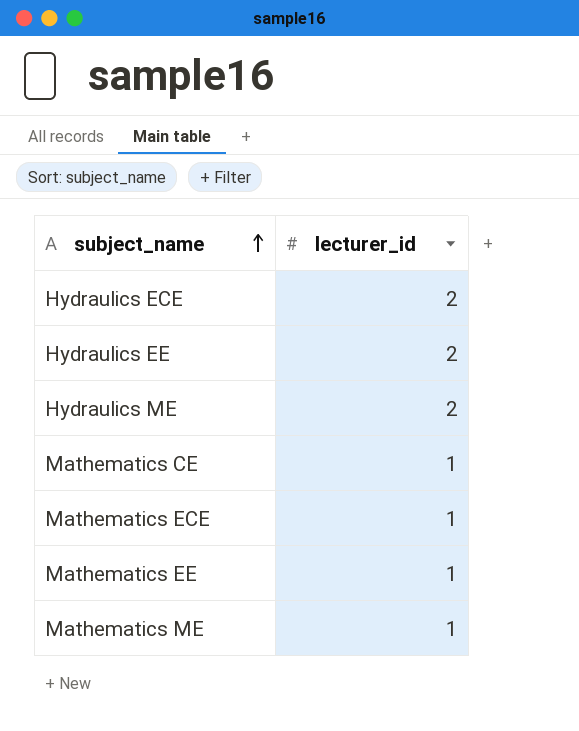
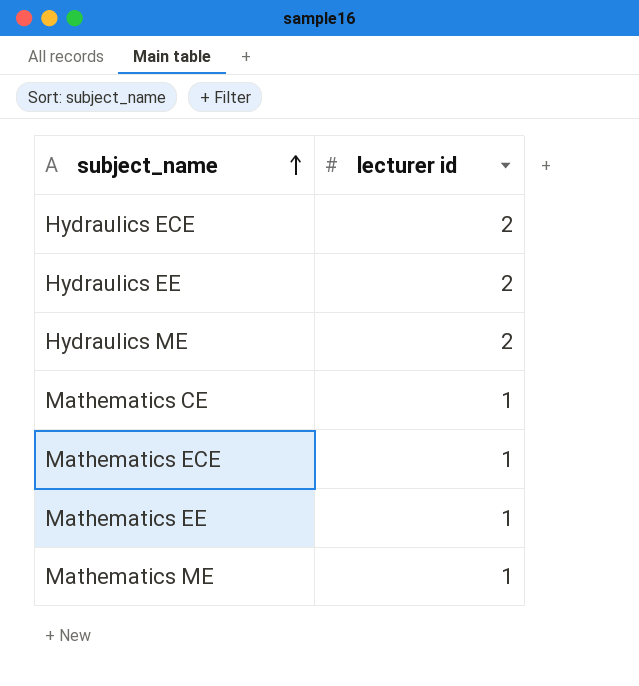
column name: lecturer_id -> lecturer id

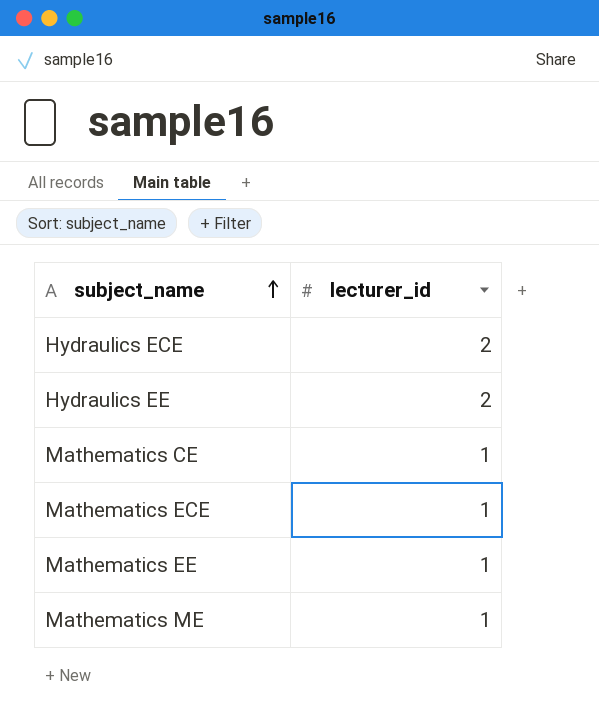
column name: lecturer id -> lecturer_id
row Hydraulics ME: 2 -> none

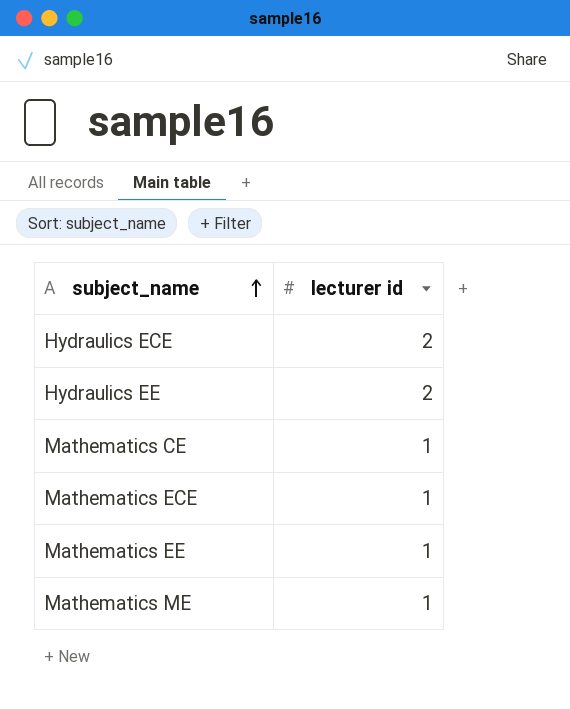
column name: lecturer_id -> lecturer id

